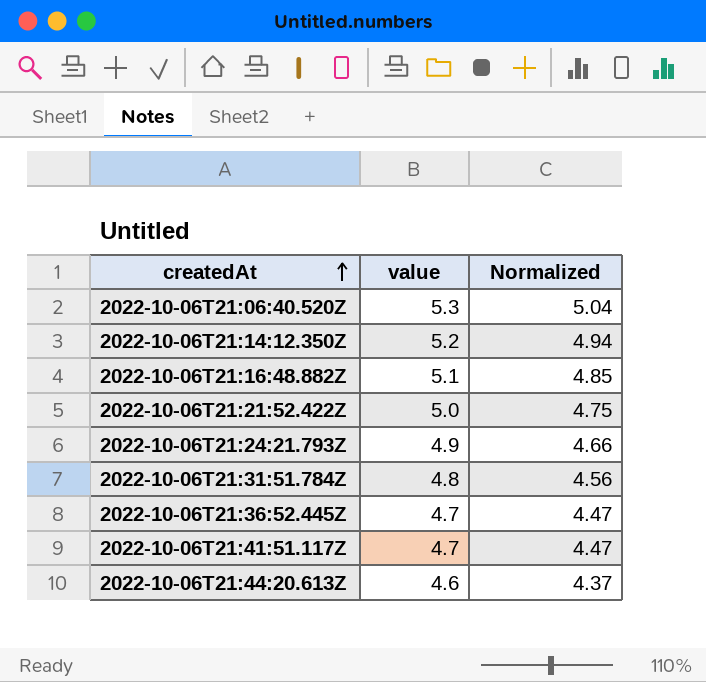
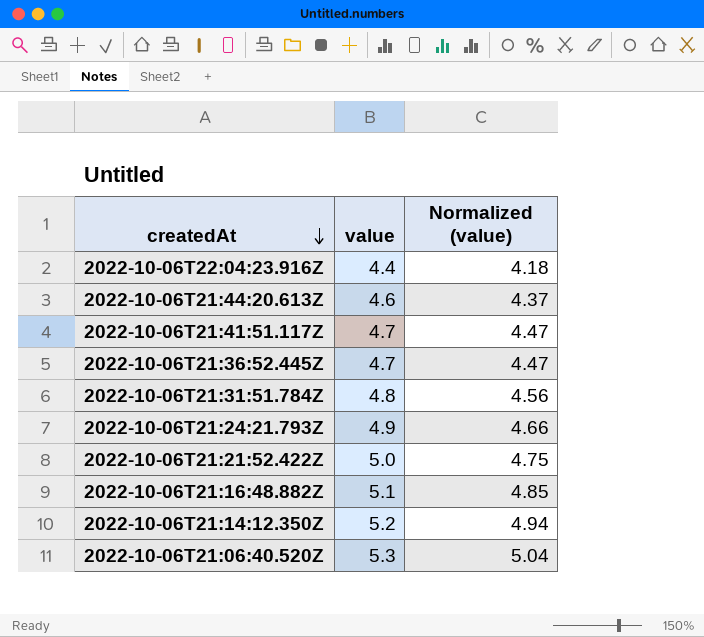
row order: createdAt ascending -> createdAt descending
column name: Normalized -> Normalized (value)
row 2022-10-06T22:04:23.916Z: none -> 4.4 | 4.18

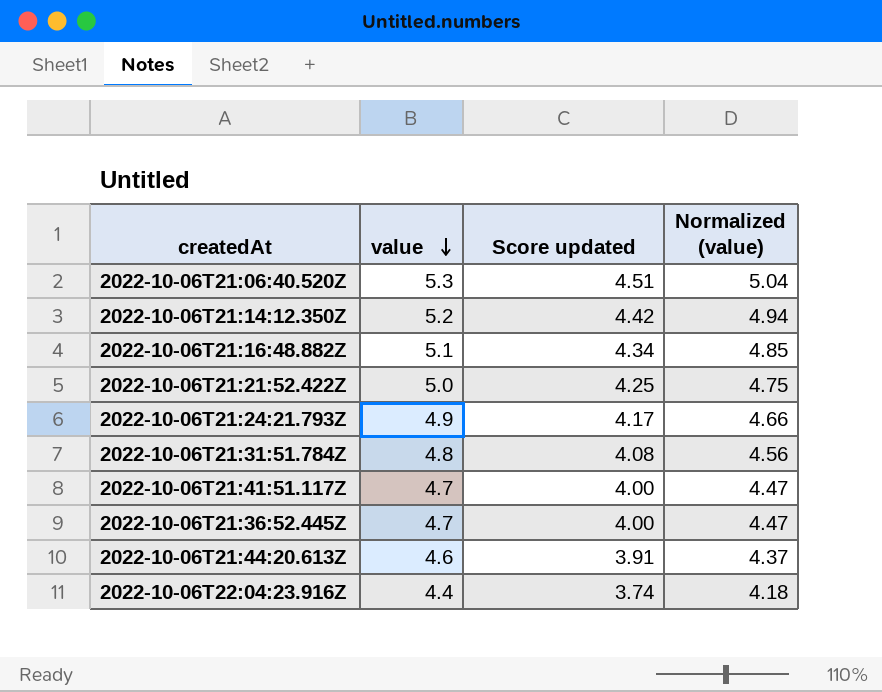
row order: createdAt descending -> value descending
column Score updated | formula: none -> [value] * 0.85

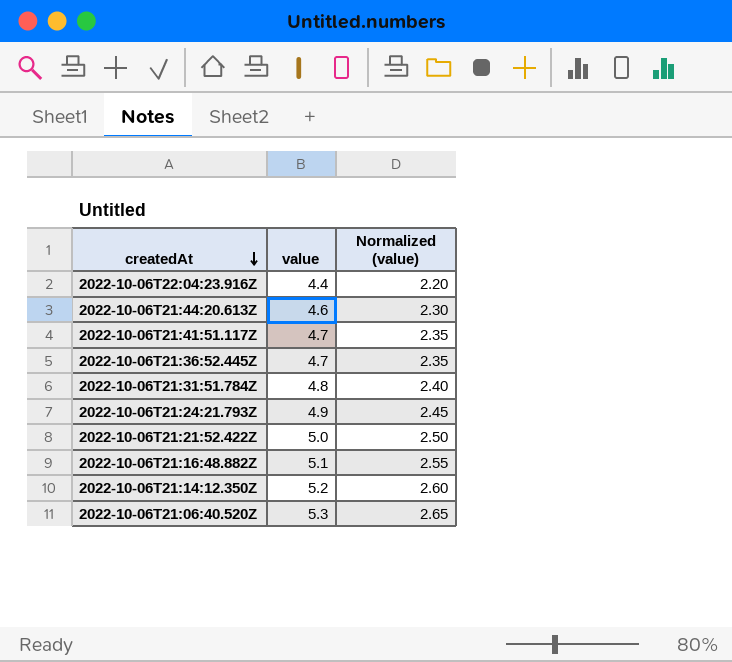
row order: value descending -> createdAt descending
column Score updated | formula: [value] * 0.85 -> none
column Normalized (value) | formula: [value] * 0.95 -> [value] * 0.5

